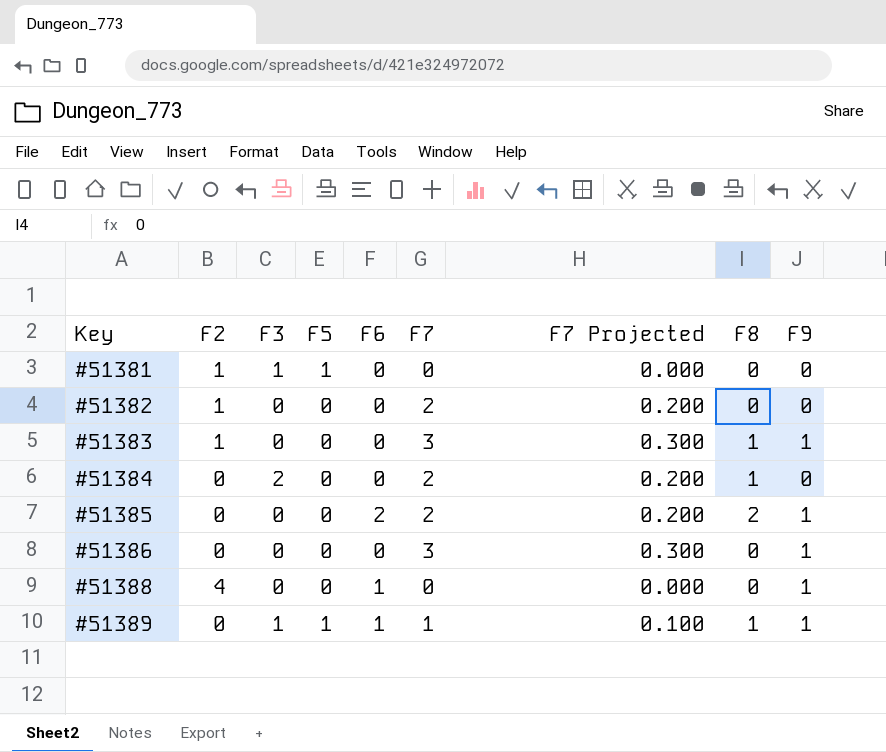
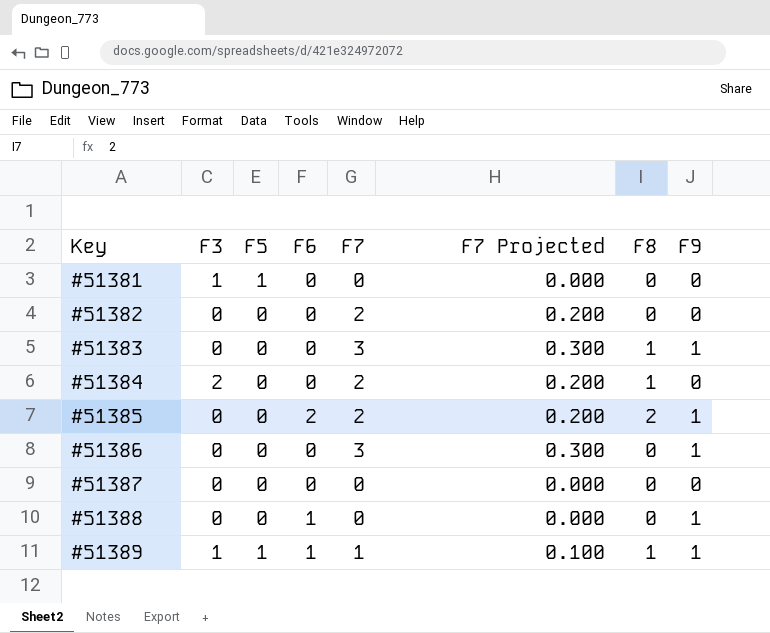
column F2 | position: 2 -> none
row #51387: none -> 0 | 0 | 0 | 0 | 0.000 | 0 | 0

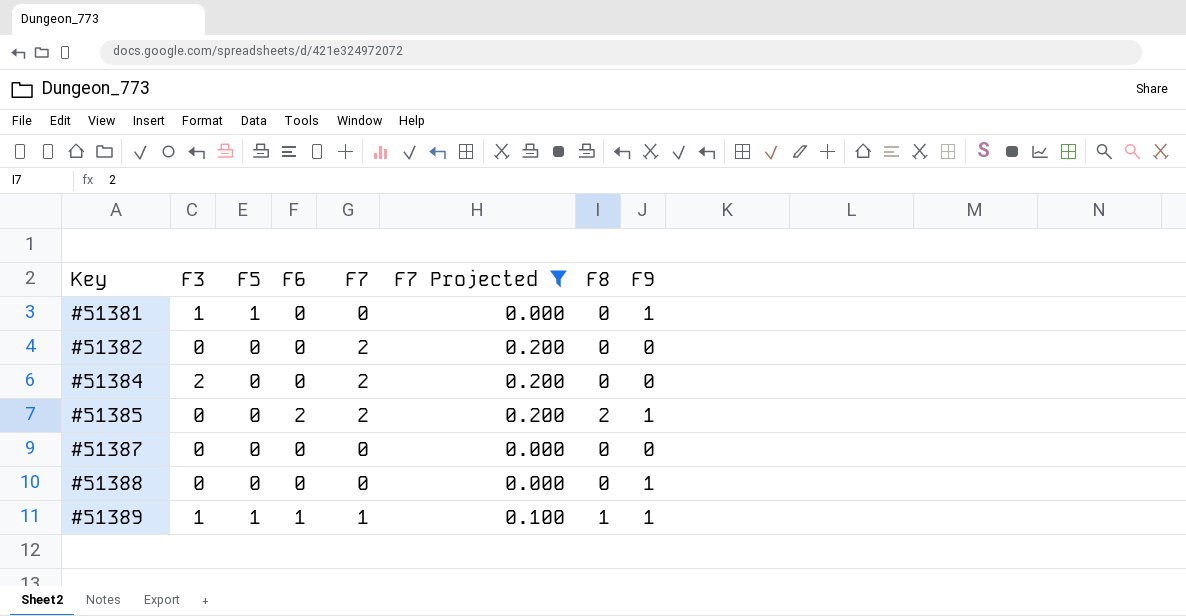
filter: none -> F7 Projected != 0.300
#51381 | F9: 0 -> 1
#51384 | F8: 1 -> 0
#51388 | F6: 1 -> 0

